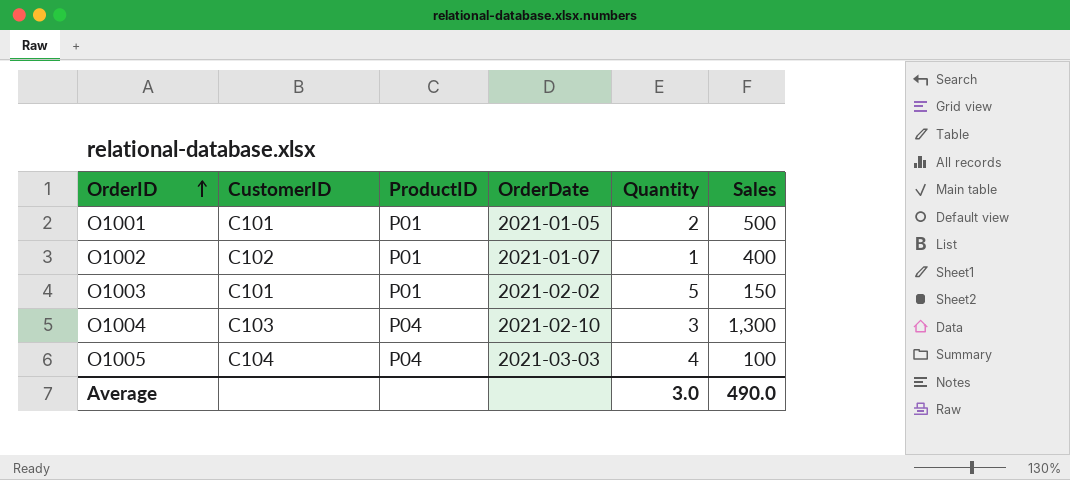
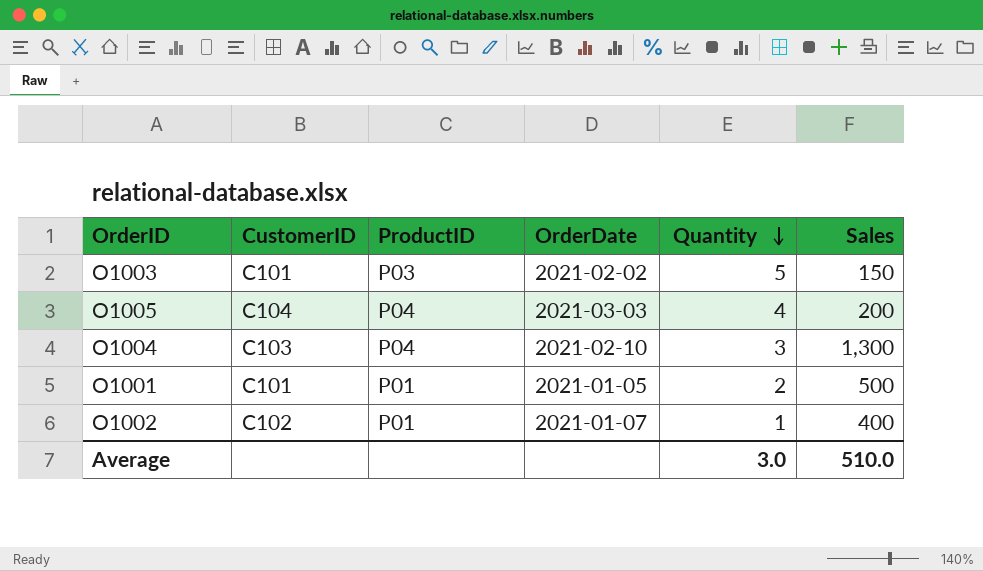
row order: OrderID ascending -> Quantity descending
O1003 | ProductID: P01 -> P03
O1005 | Sales: 100 -> 200
Average | Sales: 490.0 -> 510.0

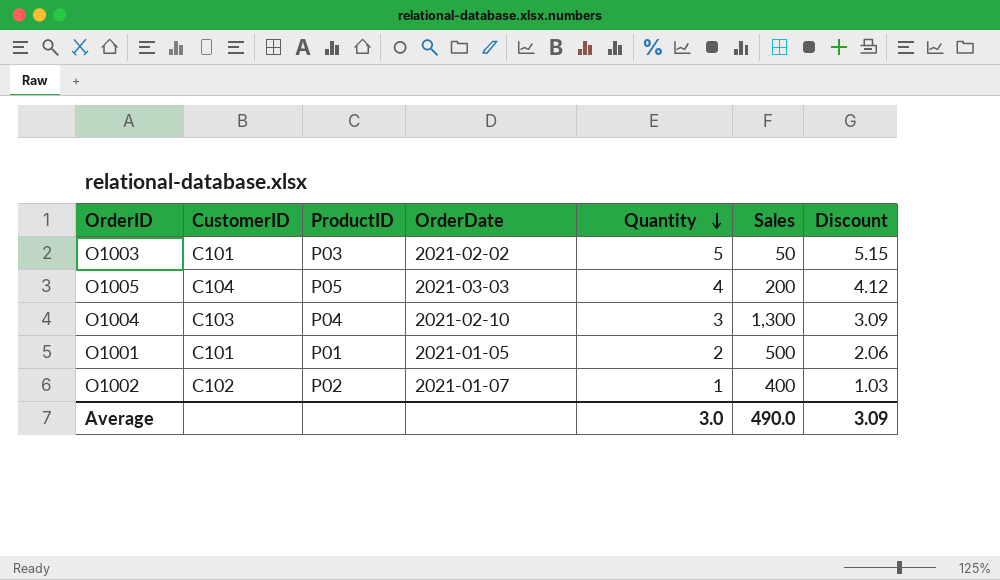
column Discount | formula: none -> [Quantity] * 1.03
O1003 | Sales: 150 -> 50
O1005 | ProductID: P04 -> P05
O1002 | ProductID: P01 -> P02
Average | Sales: 510.0 -> 490.0

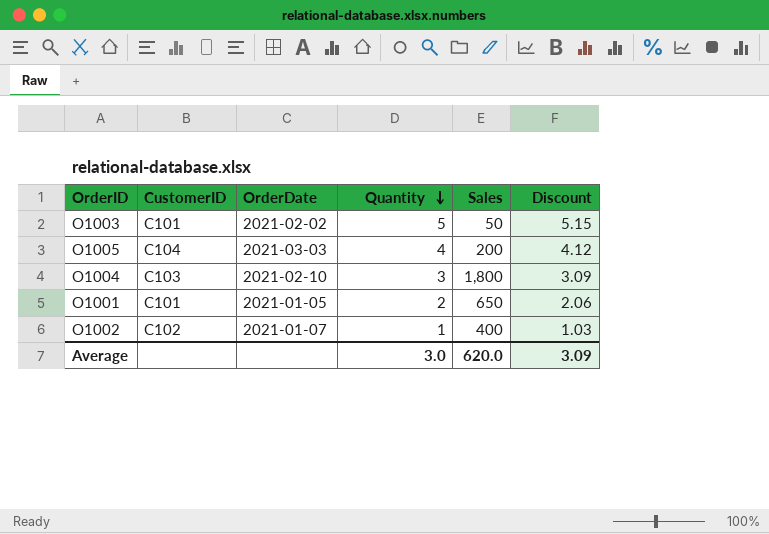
column ProductID | position: 3 -> none
O1004 | Sales: 1,300 -> 1,800
O1001 | Sales: 500 -> 650
Average | Sales: 490.0 -> 620.0

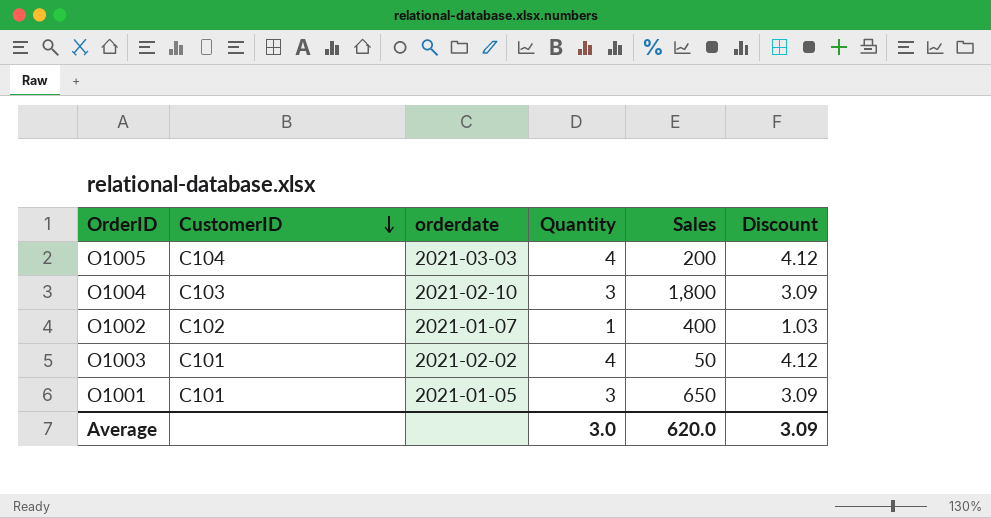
row order: Quantity descending -> CustomerID descending
column name: OrderDate -> orderdate
O1003 | Quantity: 5 -> 4
O1003 | Discount: 5.15 -> 4.12
O1001 | Quantity: 2 -> 3
O1001 | Discount: 2.06 -> 3.09

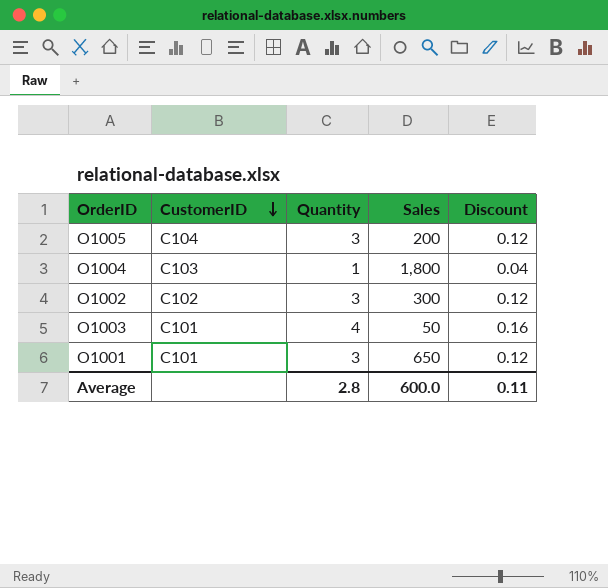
column orderdate | position: 3 -> none
column Discount | formula: [Quantity] * 1.03 -> [Quantity] * 0.04
O1005 | Quantity: 4 -> 3
O1004 | Quantity: 3 -> 1
O1002 | Quantity: 1 -> 3
O1002 | Sales: 400 -> 300
Average | Quantity: 3.0 -> 2.8
Average | Sales: 620.0 -> 600.0
Average | Discount: 3.09 -> 0.11

